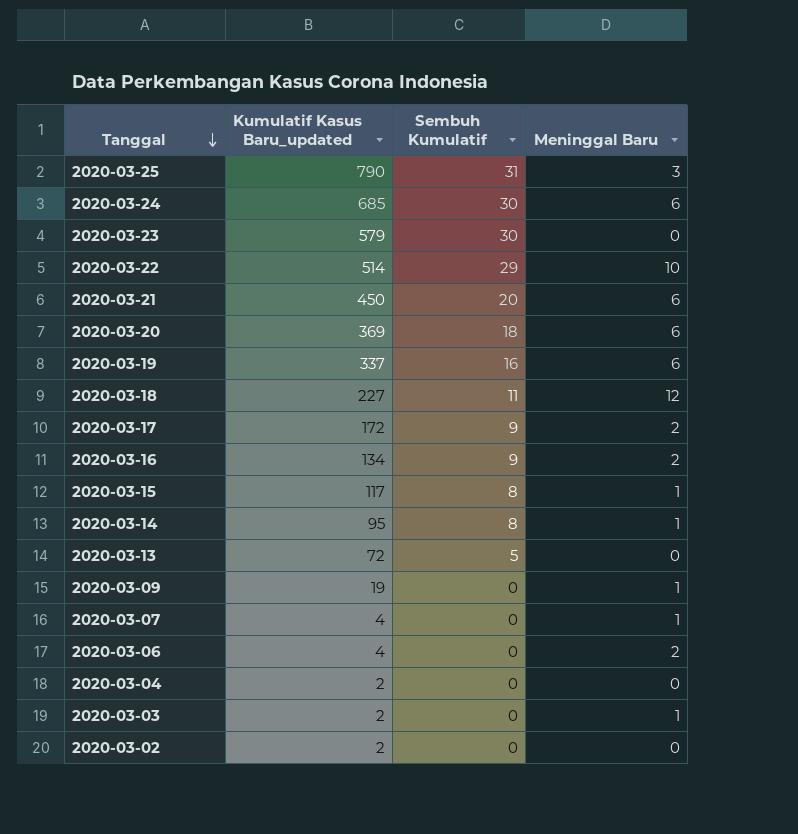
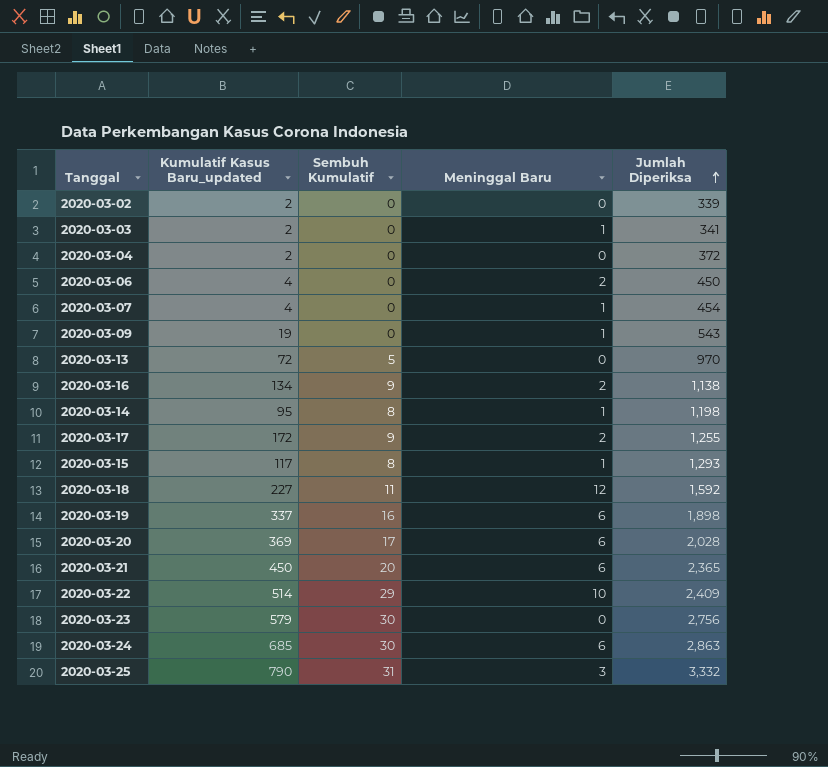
row order: Tanggal descending -> Jumlah Diperiksa ascending
column Jumlah Diperiksa | position: none -> 5
2020-03-20 | Sembuh Kumulatif: 18 -> 17

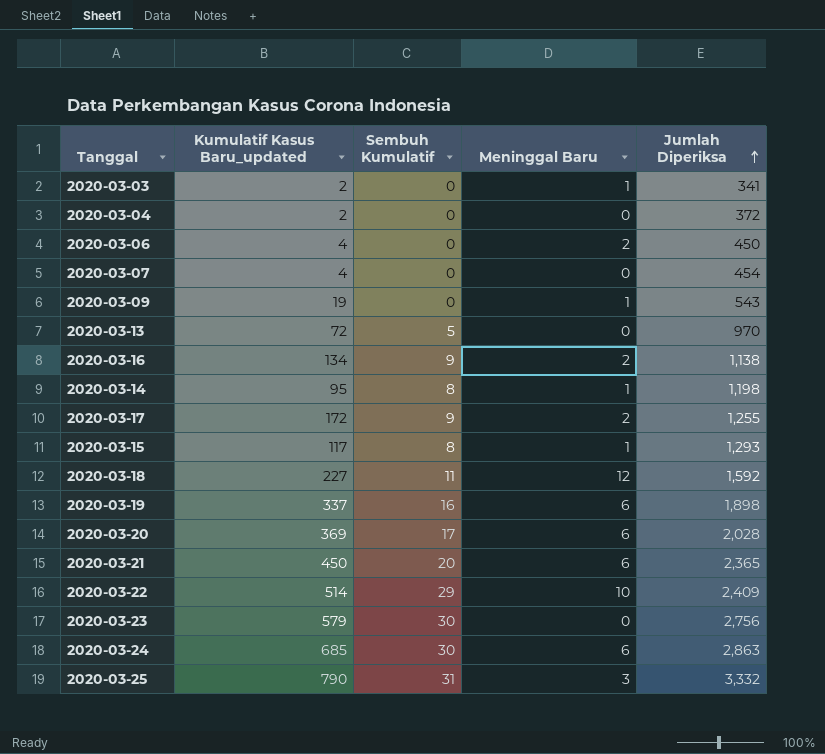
row 2020-03-02: 2 | 0 | 0 | 339 -> none
2020-03-07 | Meninggal Baru: 1 -> 0

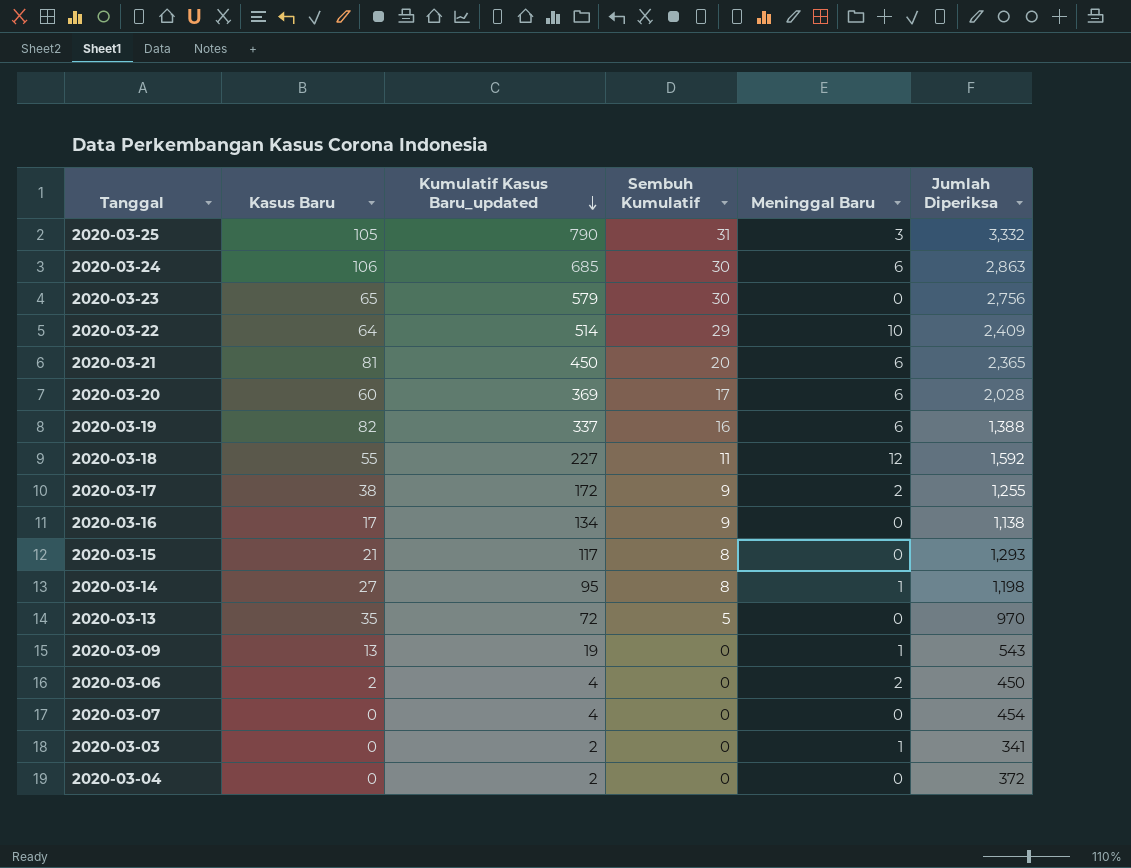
row order: Jumlah Diperiksa ascending -> Kumulatif Kasus Baru_updated descending
column Kasus Baru | position: none -> 2
2020-03-19 | Jumlah Diperiksa: 1,898 -> 1,388
2020-03-16 | Meninggal Baru: 2 -> 0
2020-03-15 | Meninggal Baru: 1 -> 0

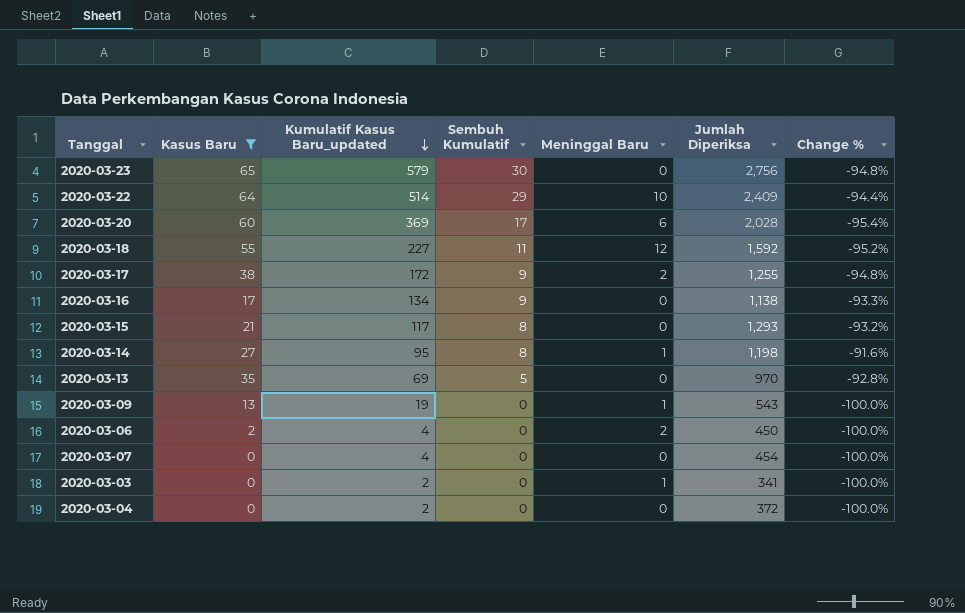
filter: none -> Kasus Baru <= 65
column Change % | formula: none -> ([Sembuh Kumulatif] - [Kumulatif Kasus Baru_updated]) / [Kumulatif Kasus Baru_updated]
2020-03-13 | Kumulatif Kasus Baru_updated: 72 -> 69

